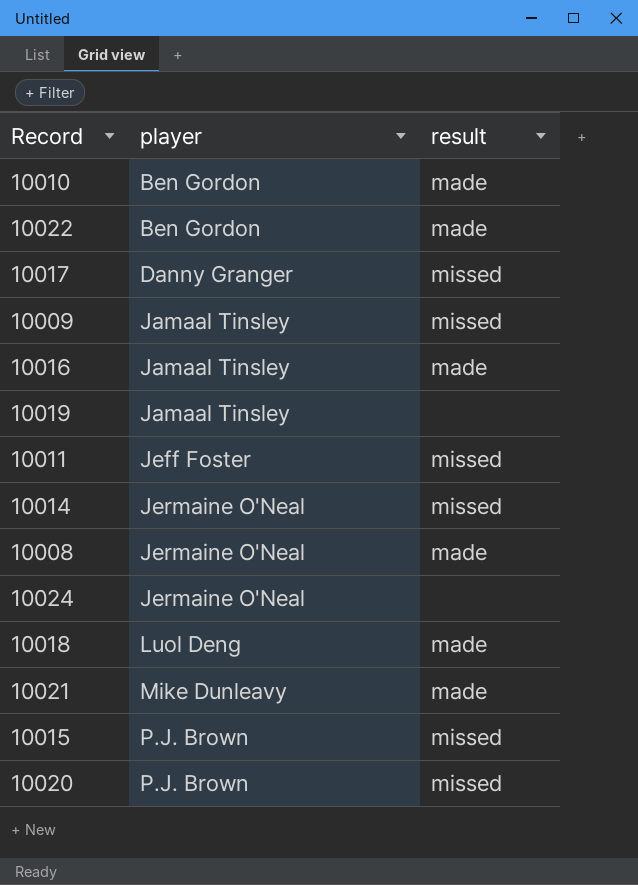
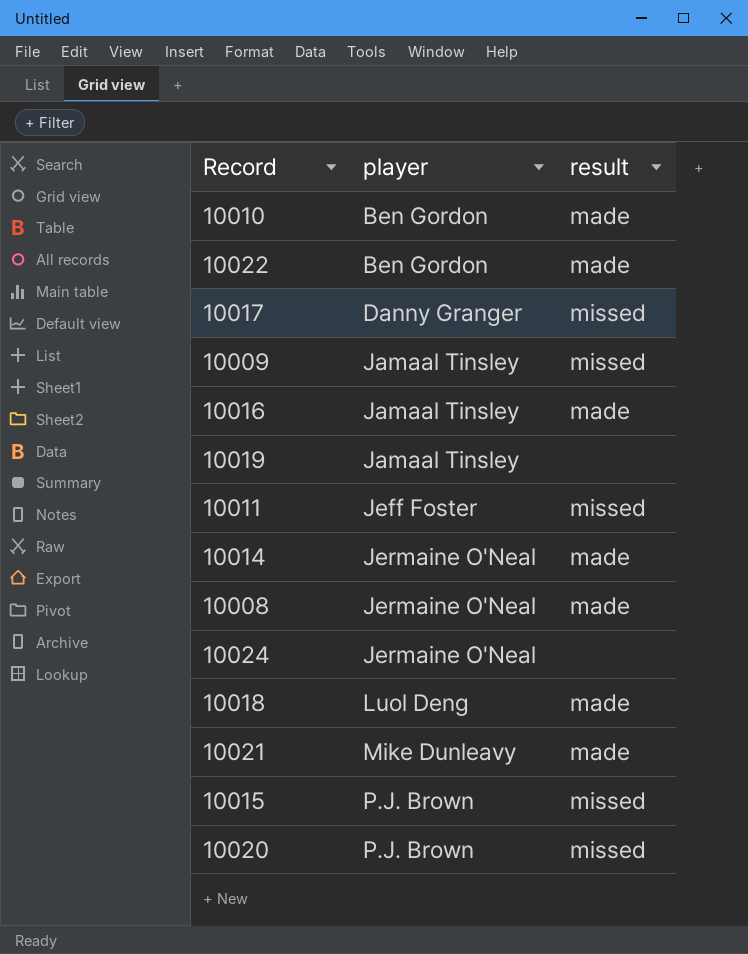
10014 | result: missed -> made

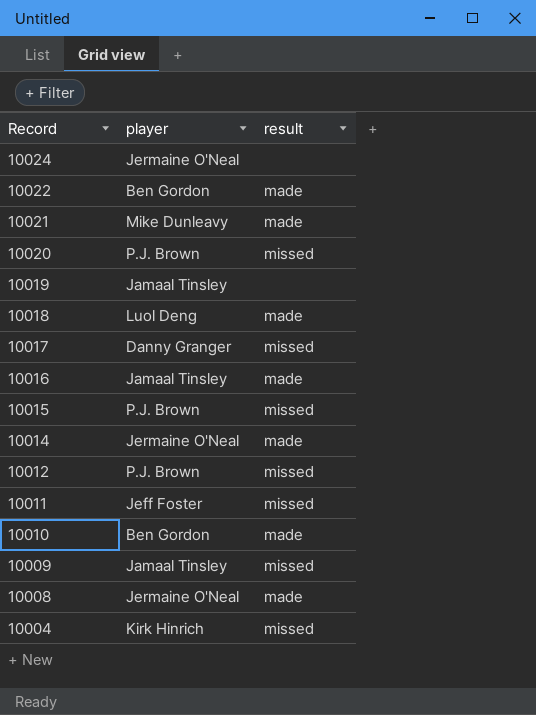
row order: player ascending -> Record descending
row 10012: none -> P.J. Brown | missed
row 10004: none -> Kirk Hinrich | missed

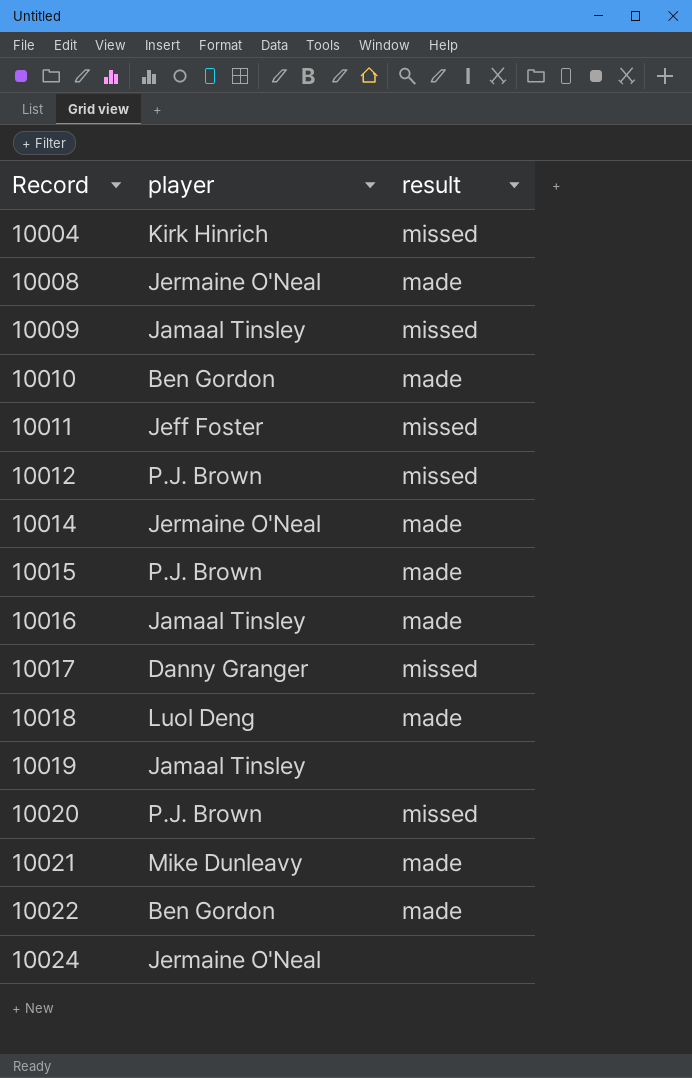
row order: Record descending -> Record ascending
10015 | result: missed -> made

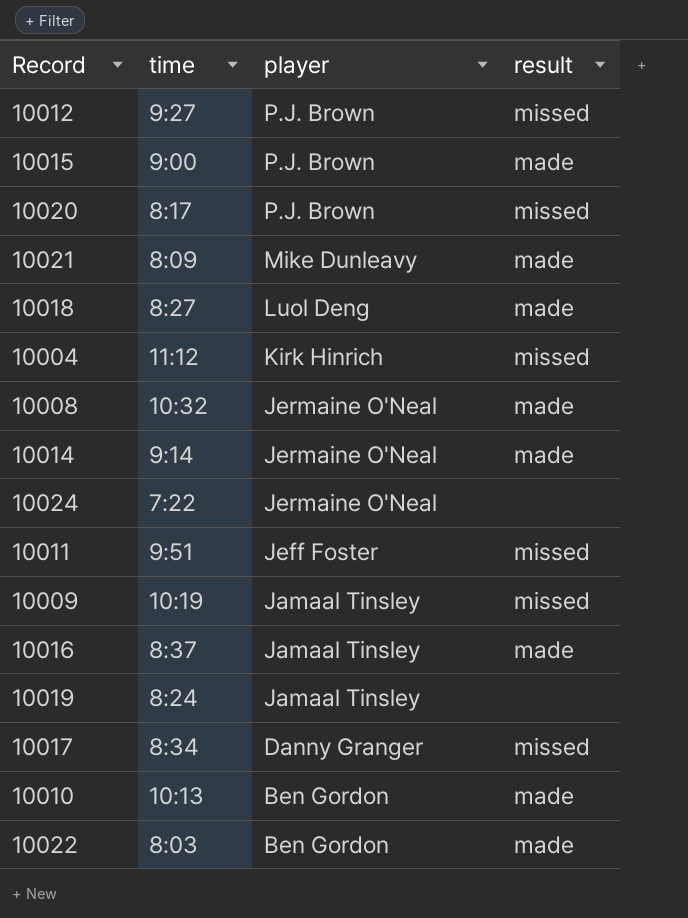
row order: Record ascending -> player descending
column time | position: none -> 2

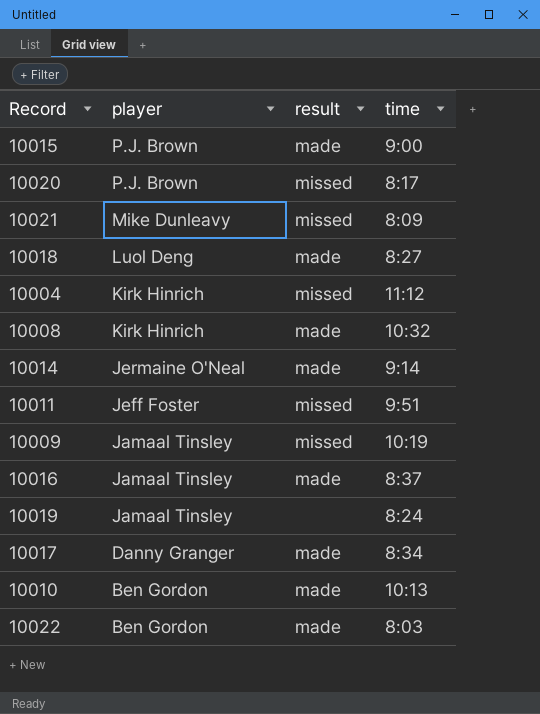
column time | position: 2 -> 4
row 10012: 9:27 | P.J. Brown | missed -> none
row 10024: 7:22 | Jermaine O'Neal | none -> none
10021 | result: made -> missed
10008 | player: Jermaine O'Neal -> Kirk Hinrich
10017 | result: missed -> made

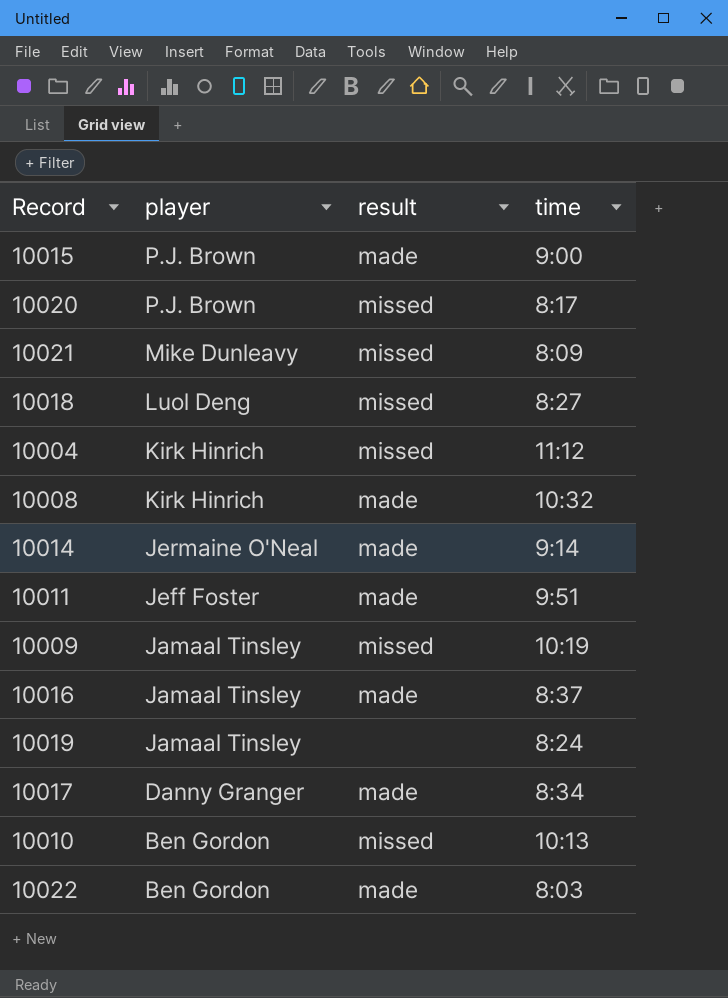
10018 | result: made -> missed
10011 | result: missed -> made
10010 | result: made -> missed

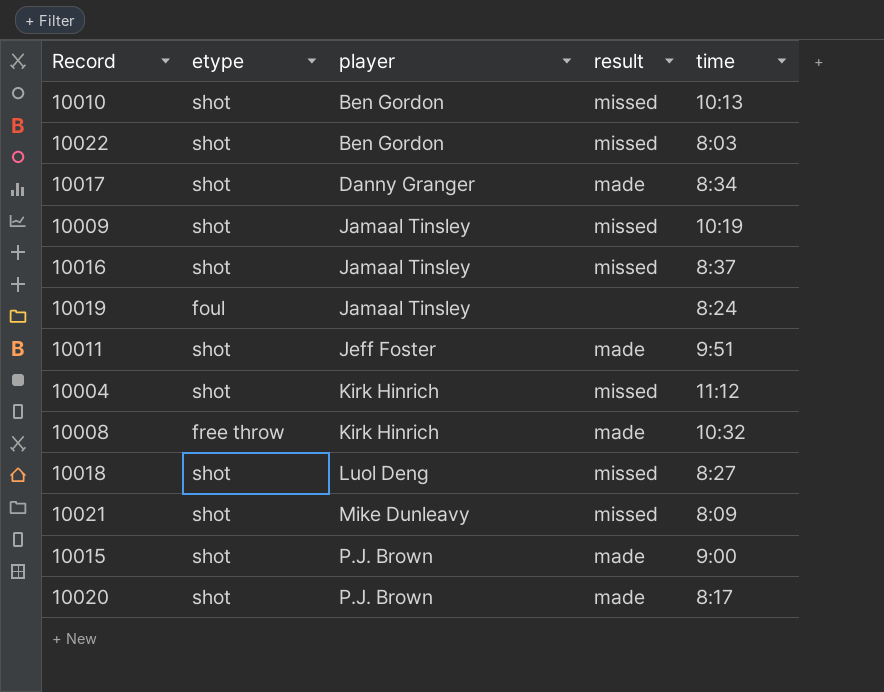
row order: player descending -> player ascending
column etype | position: none -> 2
row 10014: Jermaine O'Neal | made | 9:14 -> none
10022 | result: made -> missed
10016 | result: made -> missed
10020 | result: missed -> made

